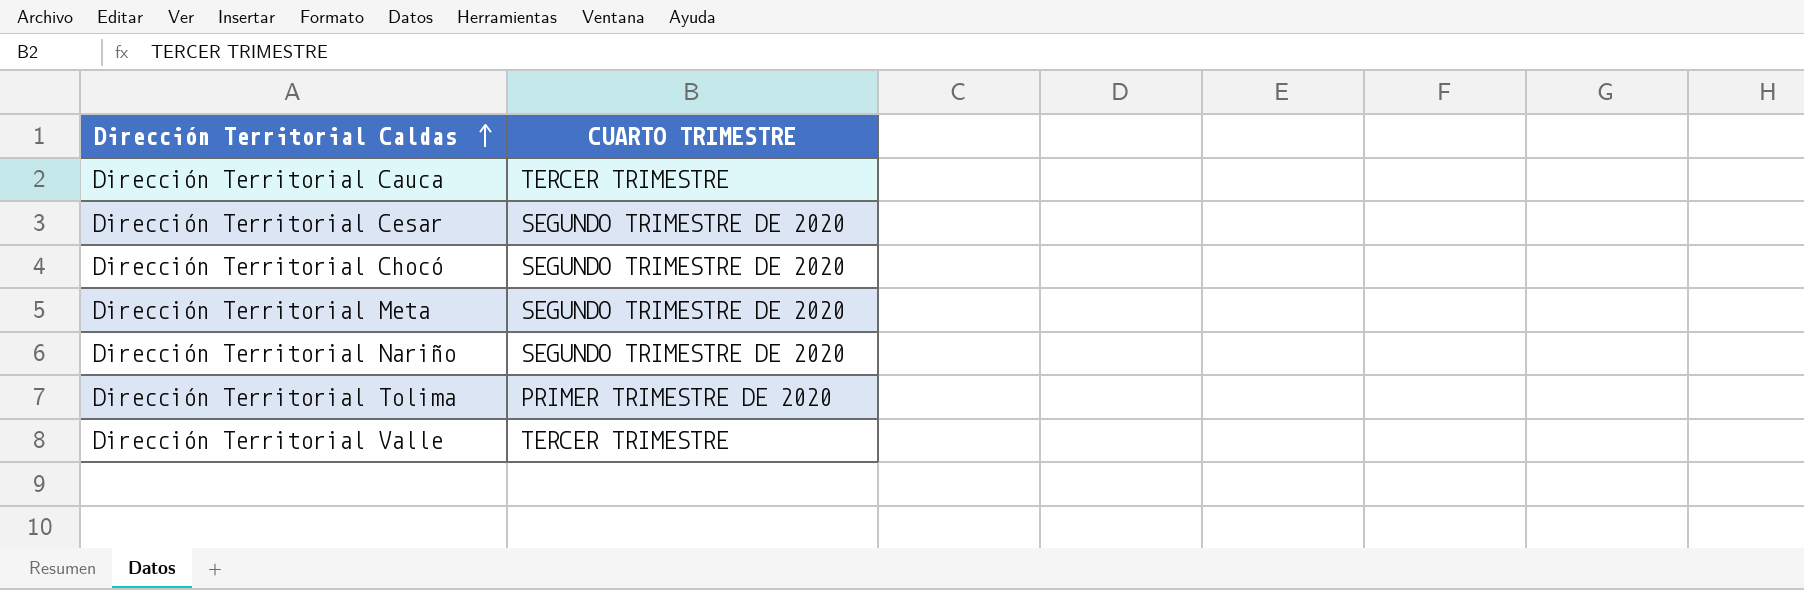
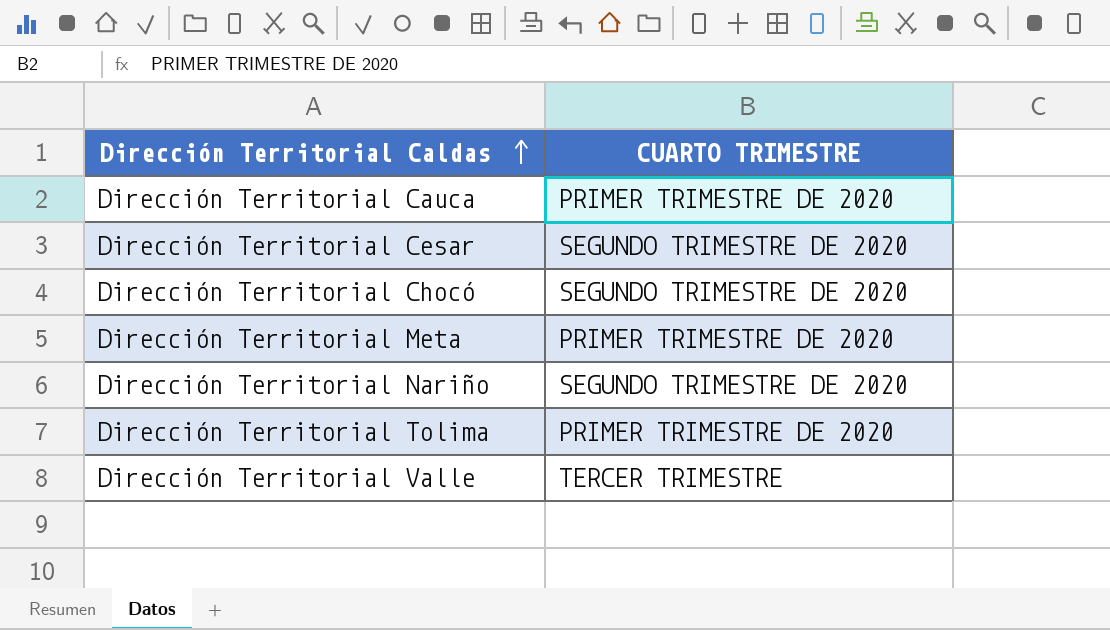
Dirección Territorial Cauca | CUARTO TRIMESTRE: TERCER TRIMESTRE -> PRIMER TRIMESTRE DE 2020
Dirección Territorial Meta | CUARTO TRIMESTRE: SEGUNDO TRIMESTRE DE 2020 -> PRIMER TRIMESTRE DE 2020

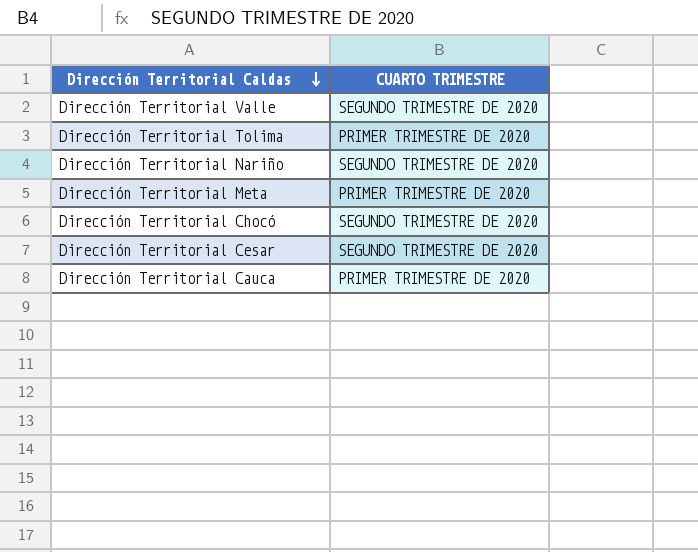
row order: Dirección Territorial Caldas ascending -> Dirección Territorial Caldas descending
Dirección Territorial Valle | CUARTO TRIMESTRE: TERCER TRIMESTRE -> SEGUNDO TRIMESTRE DE 2020

